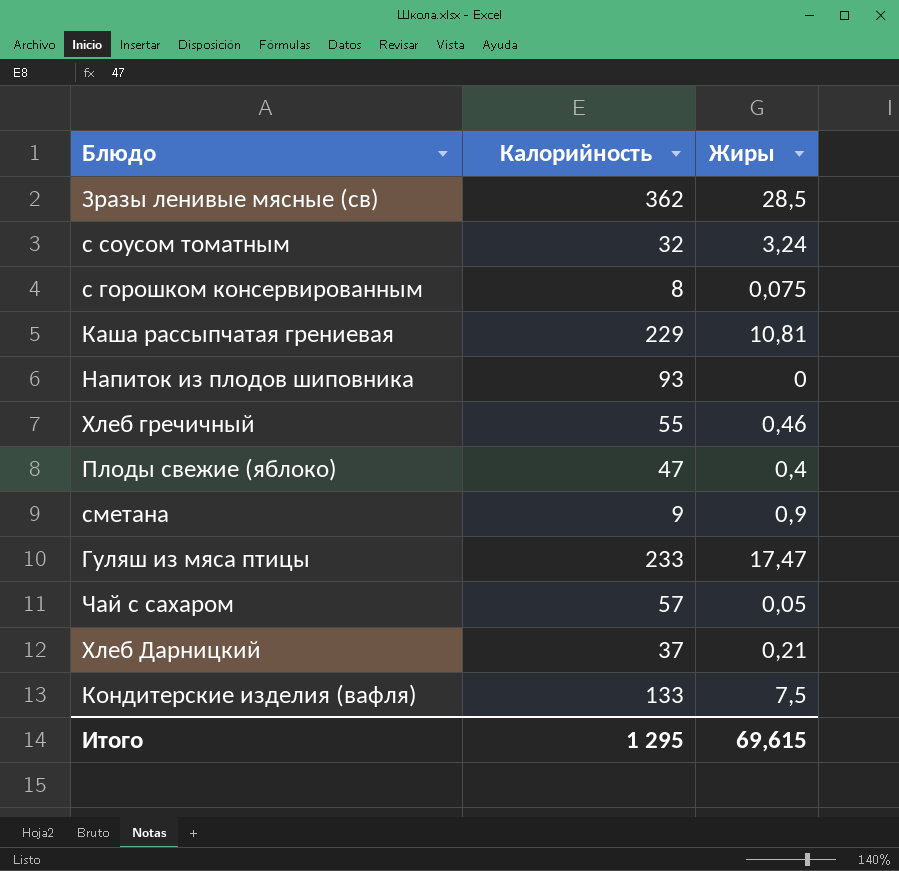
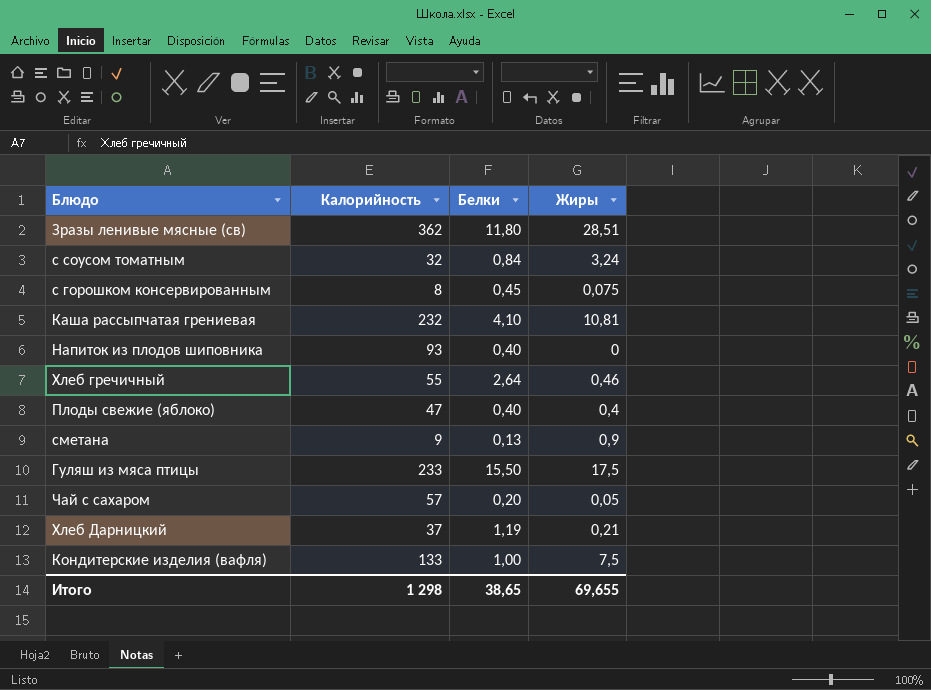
column Белки | position: none -> 3
Зразы ленивые мясные (св) | Жиры: 28,5 -> 28,51
Каша рассыпчатая грениевая | Калорийность: 229 -> 232
Гуляш из мяса птицы | Жиры: 17,47 -> 17,5
Итого | Калорийность: 1 295 -> 1 298
Итого | Жиры: 69,615 -> 69,655

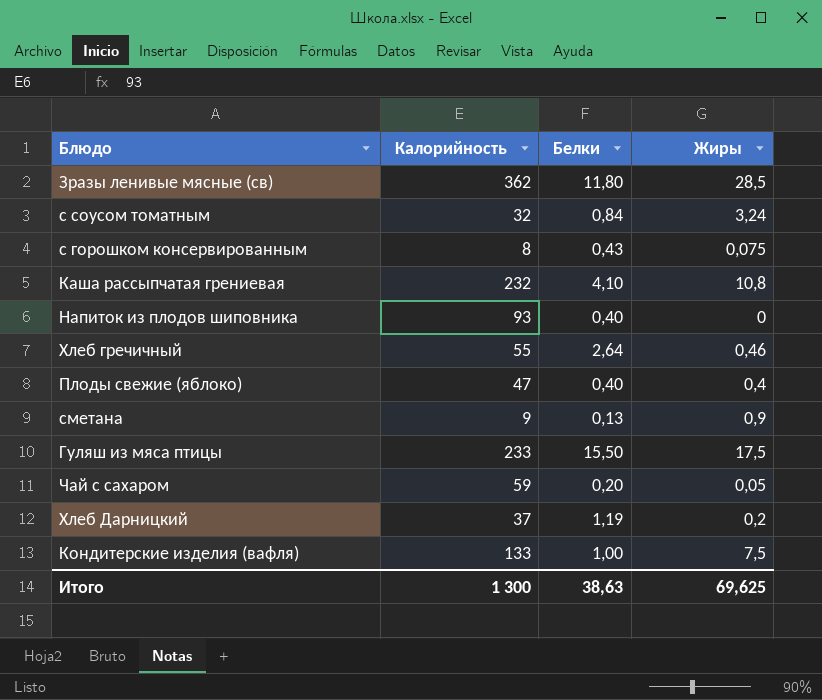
Зразы ленивые мясные (св) | Жиры: 28,51 -> 28,5
с горошком консервированным | Белки: 0,45 -> 0,43
Каша рассыпчатая грениевая | Жиры: 10,81 -> 10,8
Чай с сахаром | Калорийность: 57 -> 59
Хлеб Дарницкий | Жиры: 0,21 -> 0,2
Итого | Калорийность: 1 298 -> 1 300
Итого | Белки: 38,65 -> 38,63
Итого | Жиры: 69,655 -> 69,625

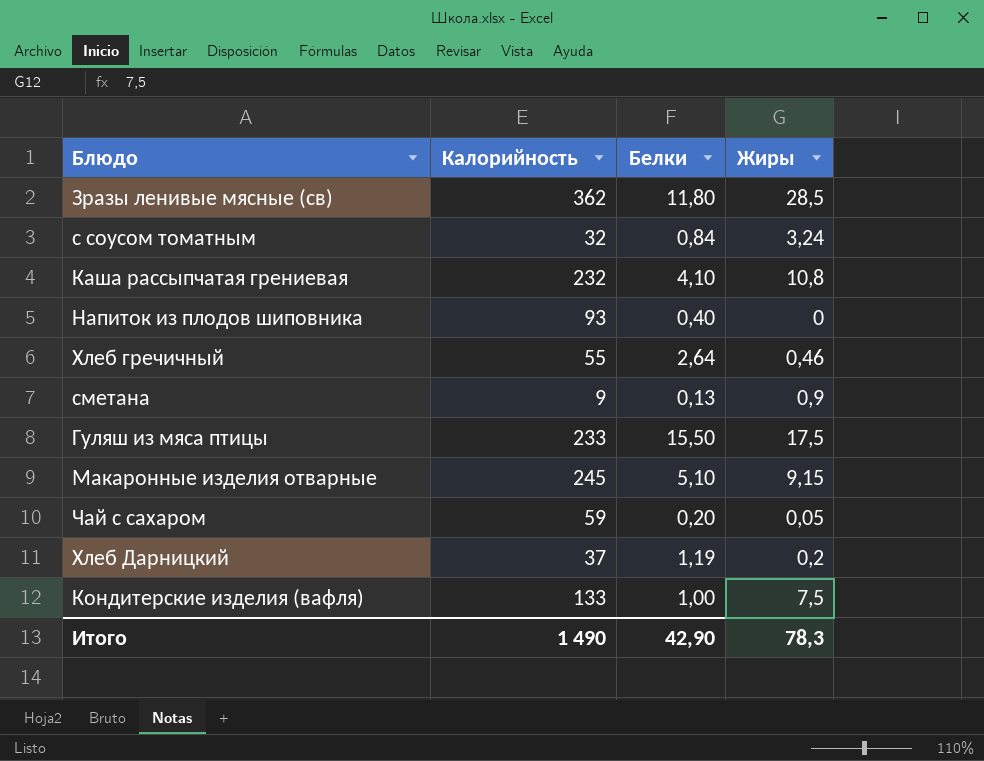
row с горошком консервированным: 8 | 0,43 | 0,075 -> none
row Плоды свежие (яблоко): 47 | 0,40 | 0,4 -> none
row Макаронные изделия отварные: none -> 245 | 5,10 | 9,15
Итого | Калорийность: 1 300 -> 1 490
Итого | Белки: 38,63 -> 42,90
Итого | Жиры: 69,625 -> 78,3

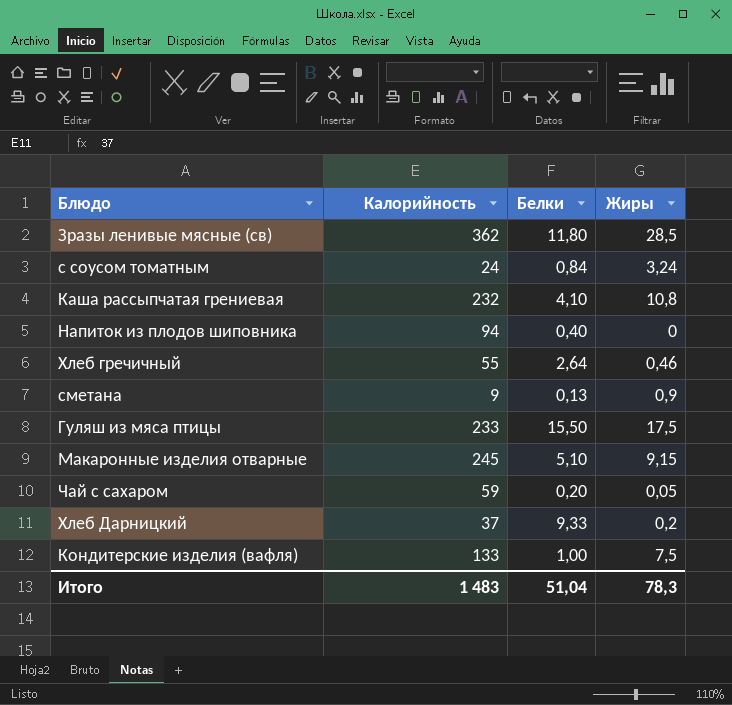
с соусом томатным | Калорийность: 32 -> 24
Напиток из плодов шиповника | Калорийность: 93 -> 94
Хлеб Дарницкий | Белки: 1,19 -> 9,33
Итого | Калорийность: 1 490 -> 1 483
Итого | Белки: 42,90 -> 51,04

